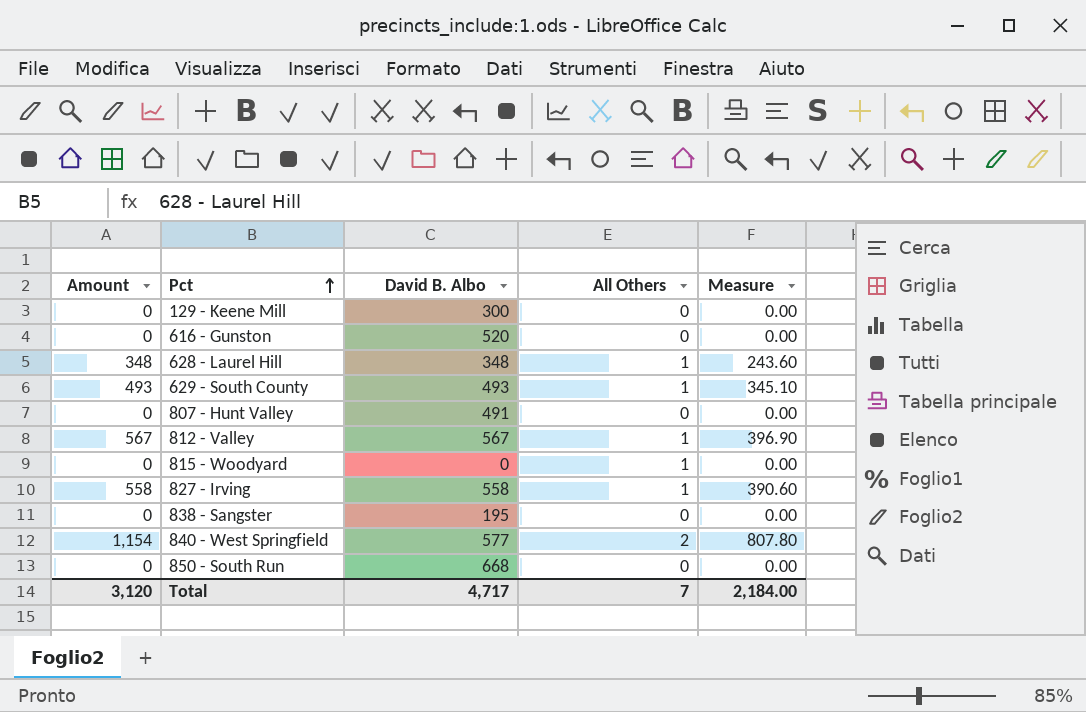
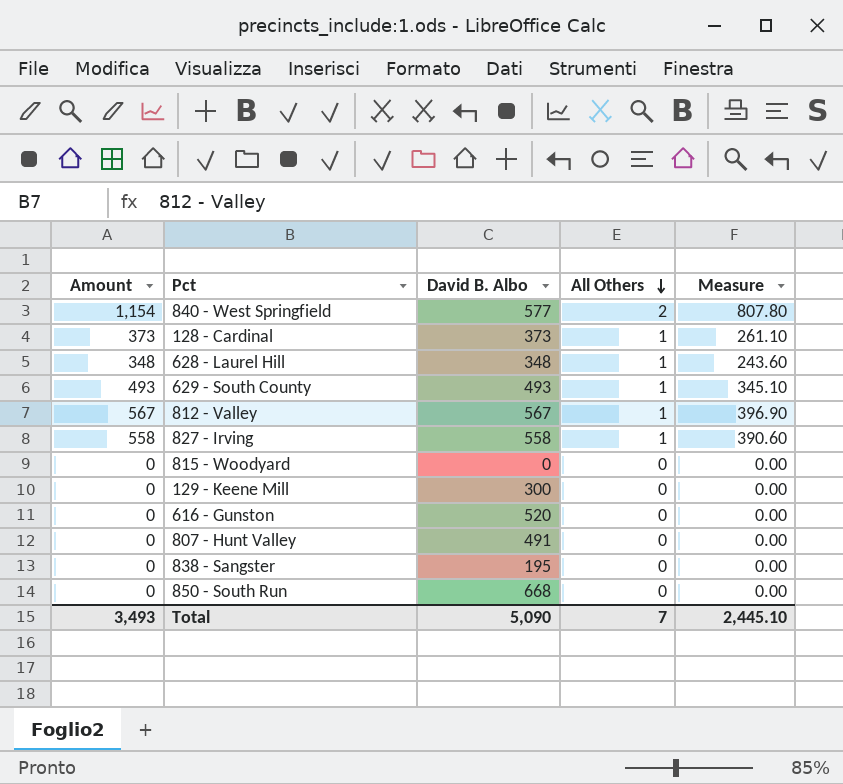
row order: Pct ascending -> All Others descending
row 128 - Cardinal: none -> 373 | 373 | 1 | 261.10
815 - Woodyard | All Others: 1 -> 0
Total | Amount: 3,120 -> 3,493
Total | David B. Albo: 4,717 -> 5,090
Total | Measure: 2,184.00 -> 2,445.10

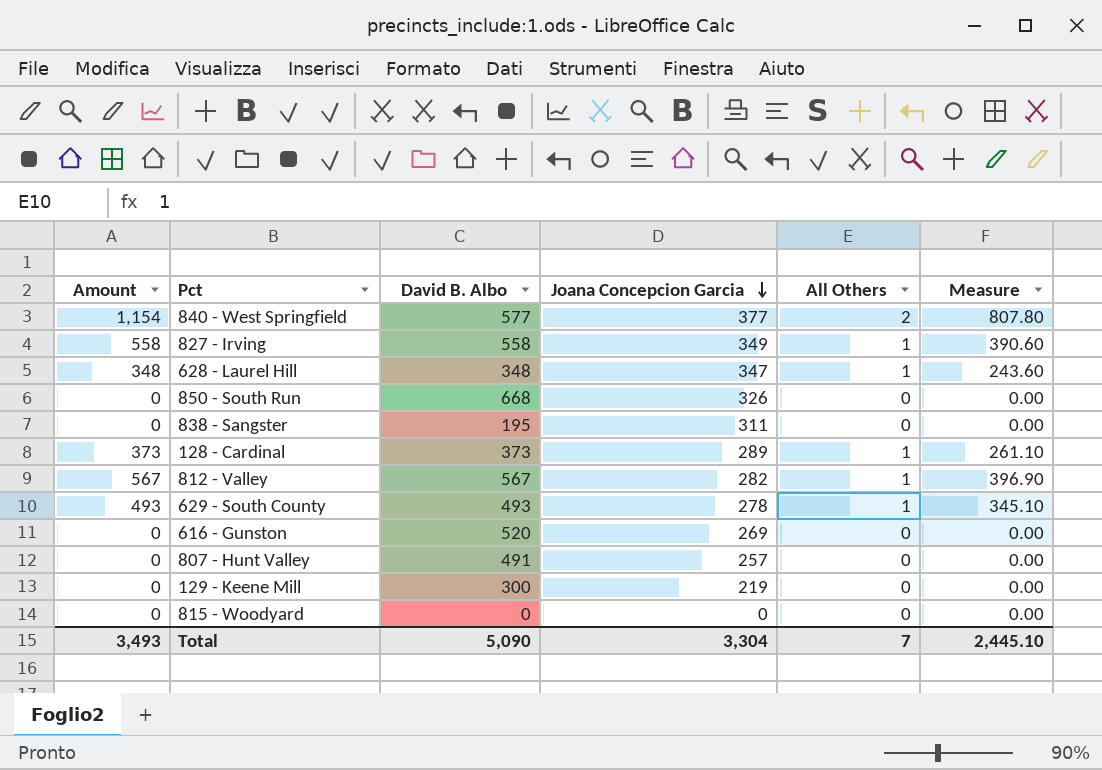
row order: All Others descending -> Joana Concepcion Garcia descending
column Joana Concepcion Garcia | position: none -> 4

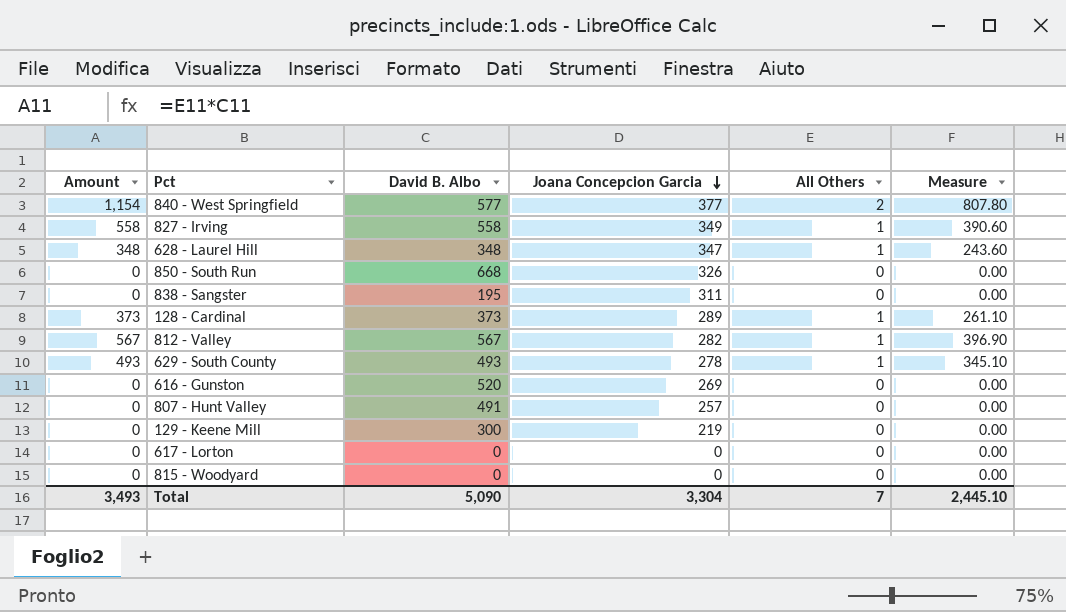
row 617 - Lorton: none -> 0 | 0 | 0 | 0 | 0.00

